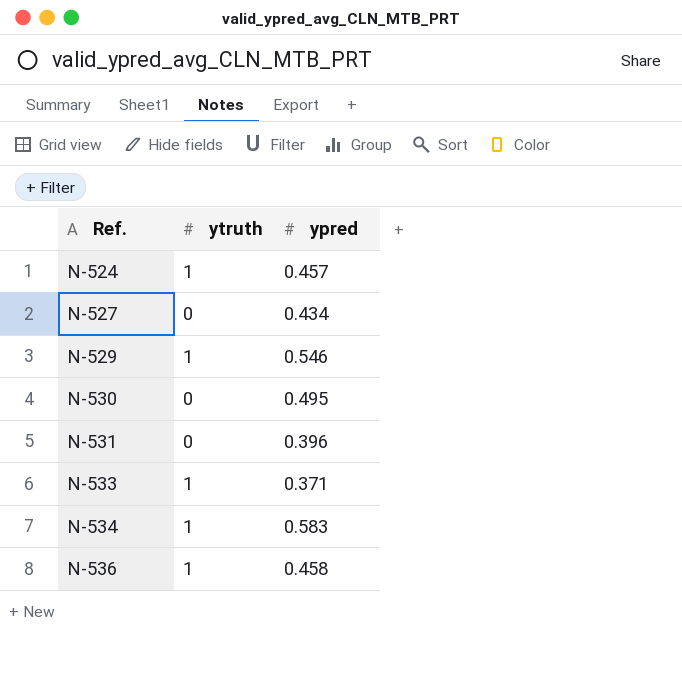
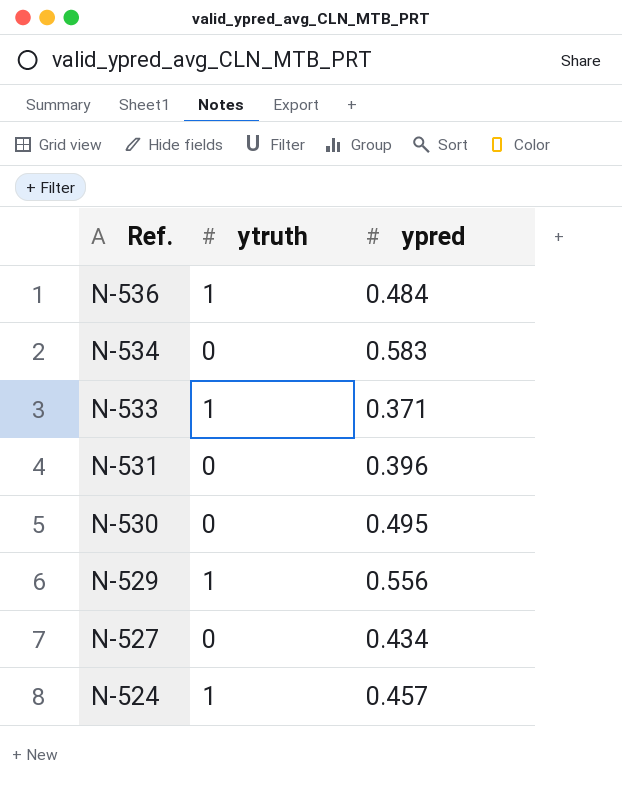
row order: Ref. ascending -> Ref. descending
N-536 | ypred: 0.458 -> 0.484
N-534 | ytruth: 1 -> 0
N-529 | ypred: 0.546 -> 0.556

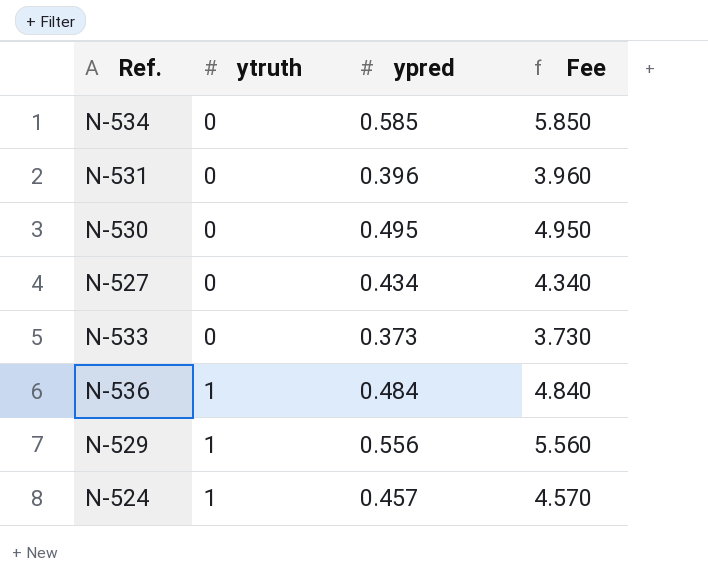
row order: Ref. descending -> ytruth ascending
column Fee | formula: none -> [ypred] * 10
N-534 | ypred: 0.583 -> 0.585
N-533 | ytruth: 1 -> 0
N-533 | ypred: 0.371 -> 0.373

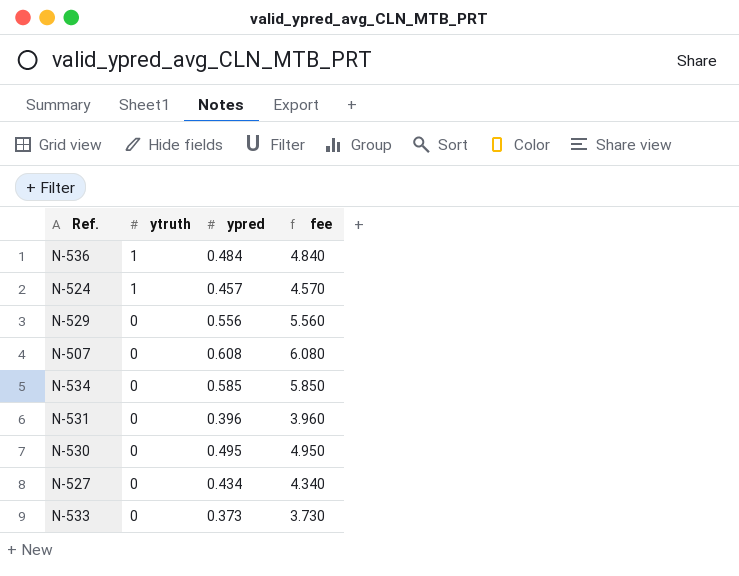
row order: ytruth ascending -> ytruth descending
column name: Fee -> fee
N-529 | ytruth: 1 -> 0
row N-507: none -> 0 | 0.608 | 6.080

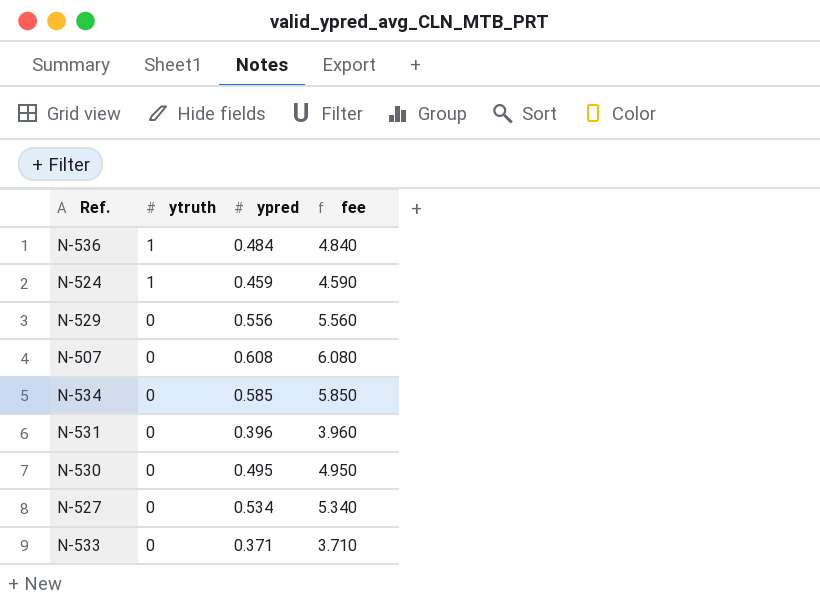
N-524 | ypred: 0.457 -> 0.459
N-524 | fee: 4.570 -> 4.590
N-527 | ypred: 0.434 -> 0.534
N-527 | fee: 4.340 -> 5.340
N-533 | ypred: 0.373 -> 0.371
N-533 | fee: 3.730 -> 3.710

